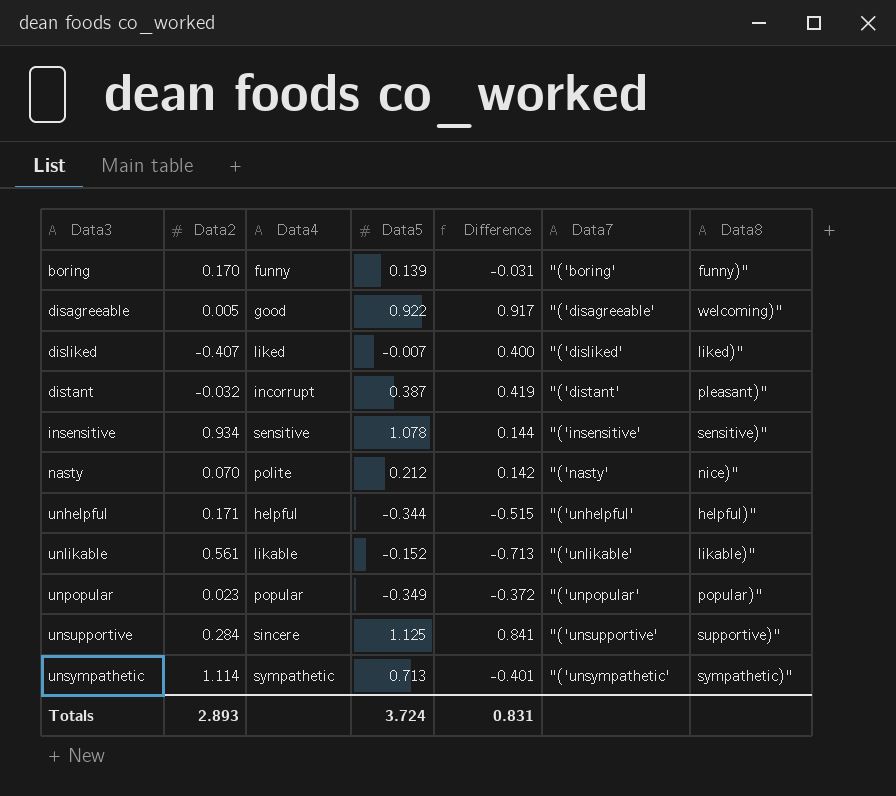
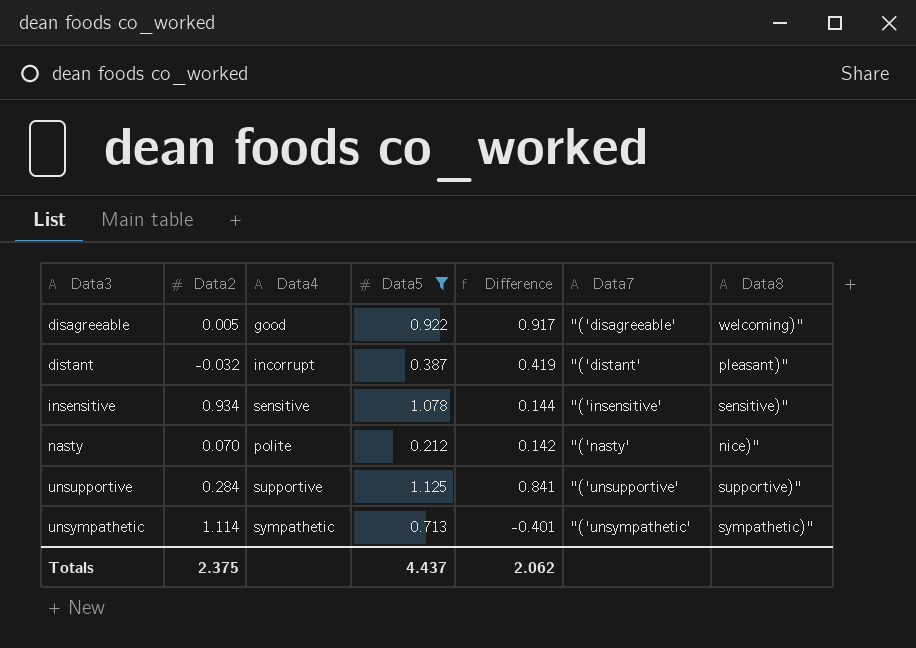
filter: none -> Data5 >= 0.212
unsupportive | Data4: sincere -> supportive
Totals | Data2: 2.893 -> 2.375
Totals | Data5: 3.724 -> 4.437
Totals | Difference: 0.831 -> 2.062

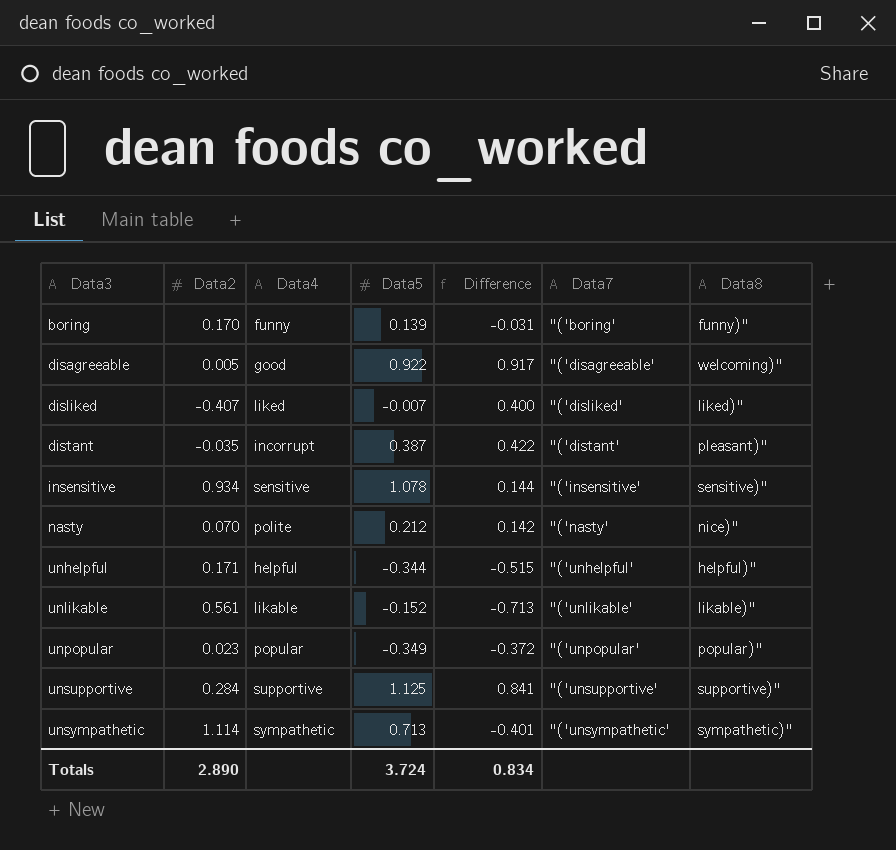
filter: Data5 >= 0.212 -> none
distant | Data2: -0.032 -> -0.035
distant | Difference: 0.419 -> 0.422
Totals | Data2: 2.375 -> 2.890
Totals | Data5: 4.437 -> 3.724
Totals | Difference: 2.062 -> 0.834

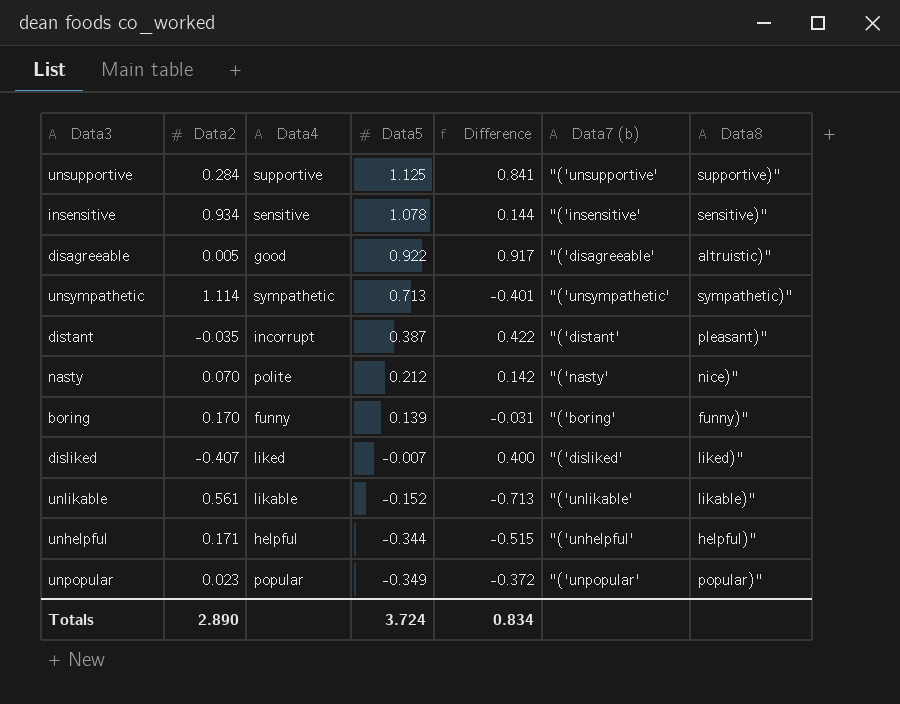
row order: Data3 ascending -> Data5 descending
column name: Data7 -> Data7 (b)
disagreeable | Data8: welcoming)" -> altruistic)"

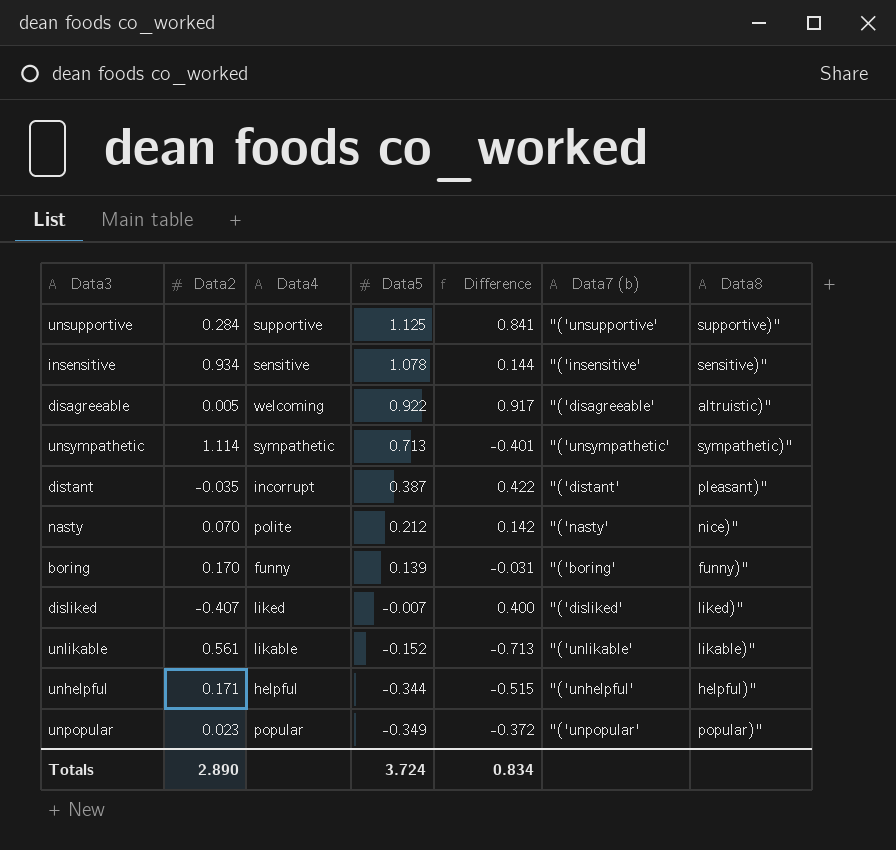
disagreeable | Data4: good -> welcoming

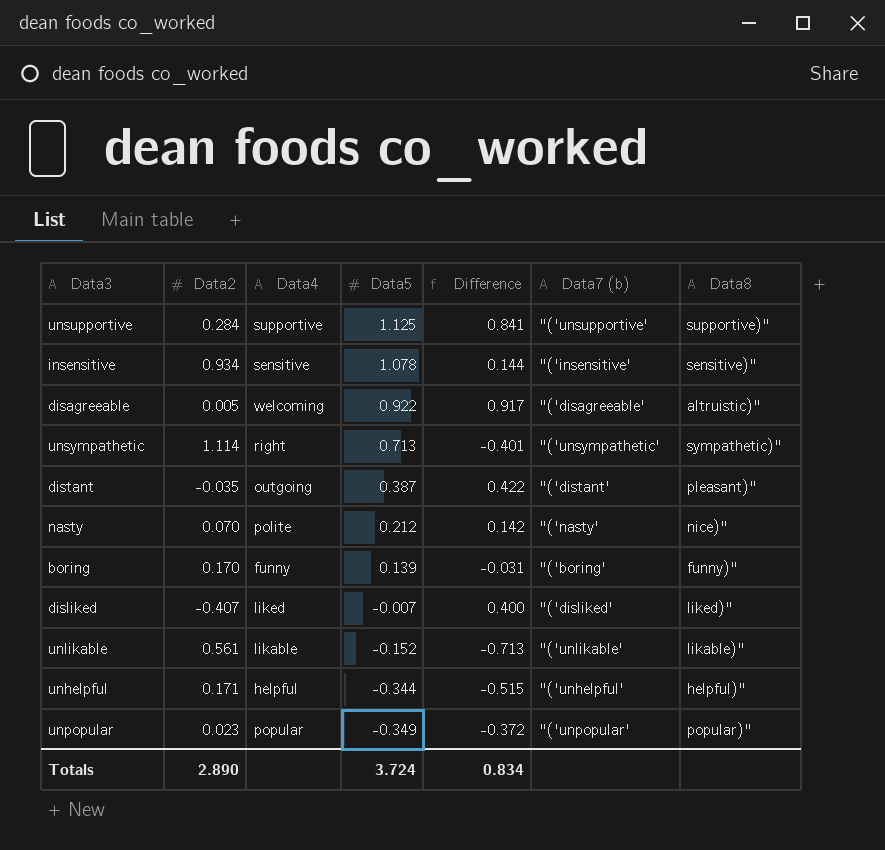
unsympathetic | Data4: sympathetic -> right
distant | Data4: incorrupt -> outgoing

